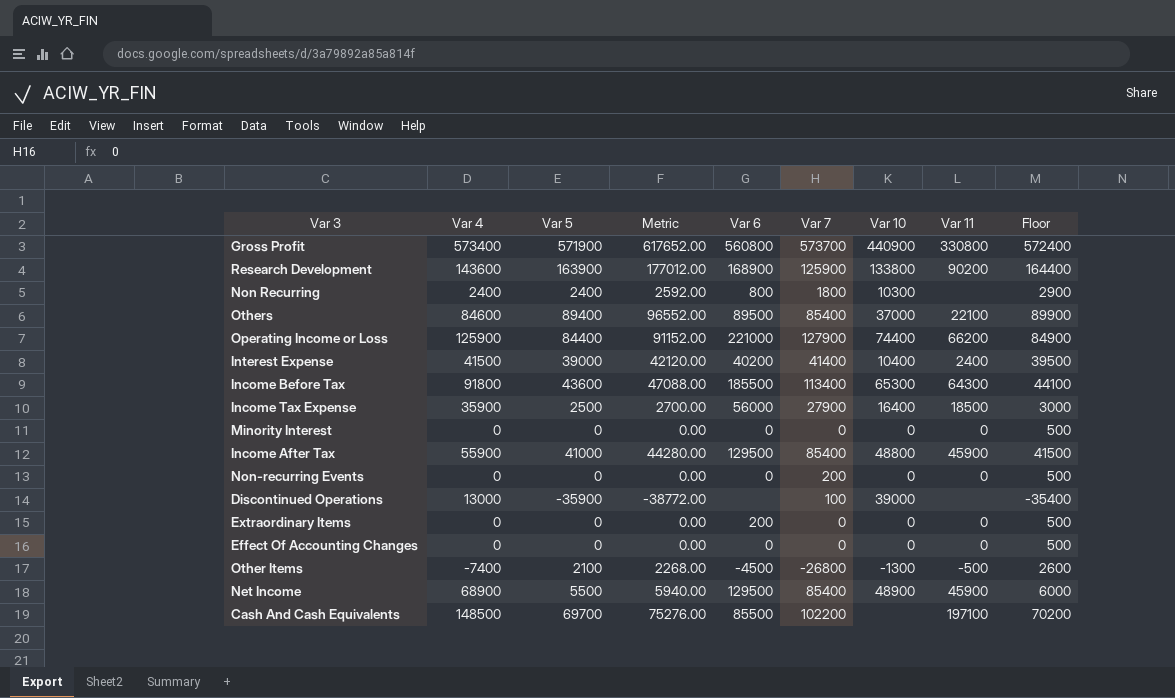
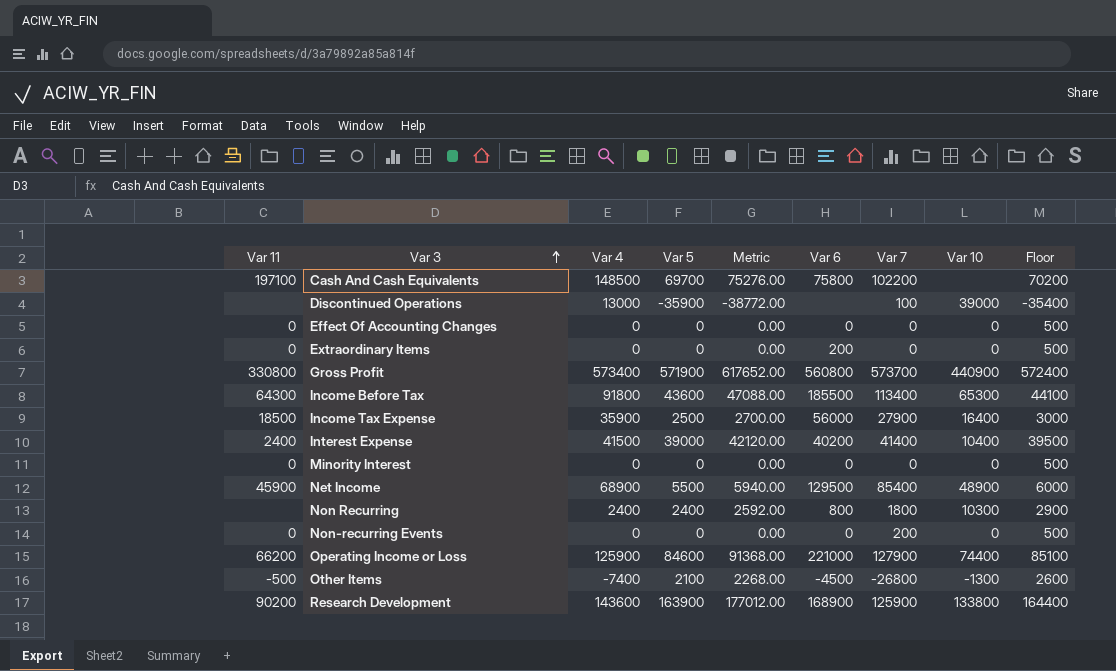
row order: none -> Var 3 ascending
column Var 11 | position: 8 -> 1
row Others: 84600 | 89400 | 96552.00 | 89500 | 85400 | 37000 | 22100 | 89900 -> none
row Income After Tax: 55900 | 41000 | 44280.00 | 129500 | 85400 | 48800 | 45900 | 41500 -> none
Cash And Cash Equivalents | Var 6: 85500 -> 75800
Operating Income or Loss | Var 5: 84400 -> 84600
Operating Income or Loss | Metric: 91152.00 -> 91368.00
Operating Income or Loss | Floor: 84900 -> 85100

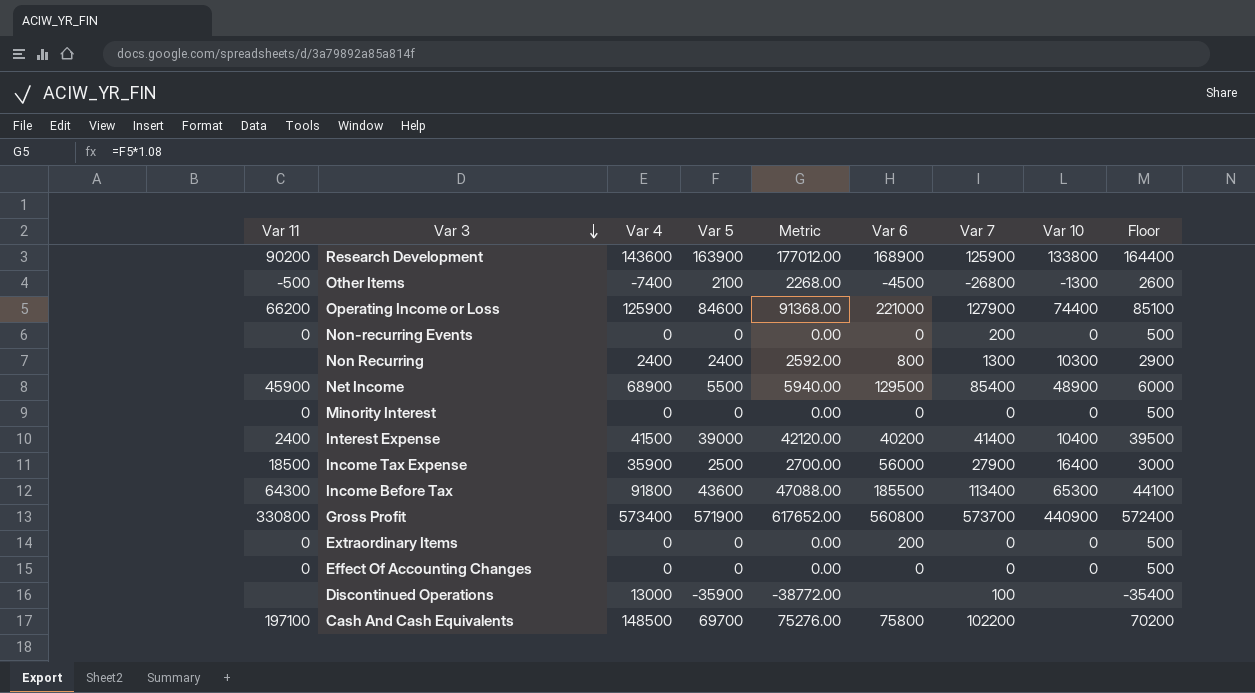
row order: Var 3 ascending -> Var 3 descending
Non Recurring | Var 7: 1800 -> 1300
Discontinued Operations | Var 10: 39000 -> none

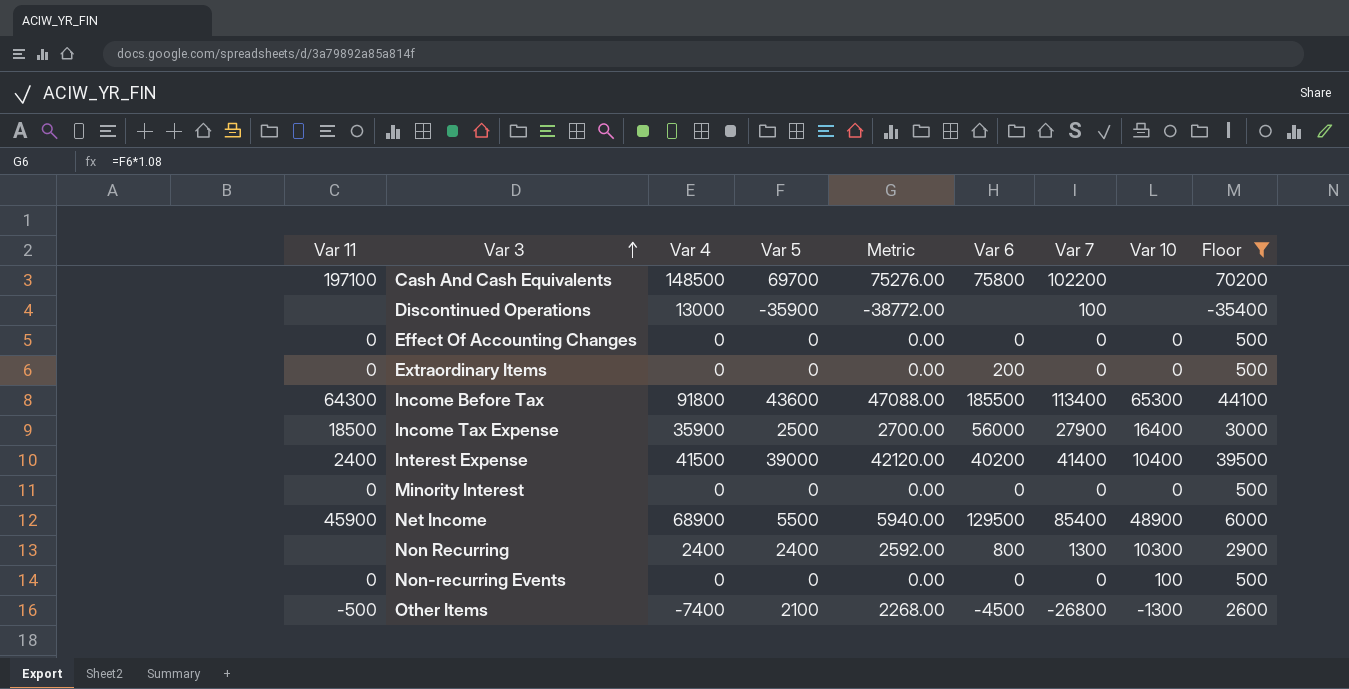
filter: none -> Floor <= 70200
row order: Var 3 descending -> Var 3 ascending
Non-recurring Events | Var 7: 200 -> 0
Non-recurring Events | Var 10: 0 -> 100

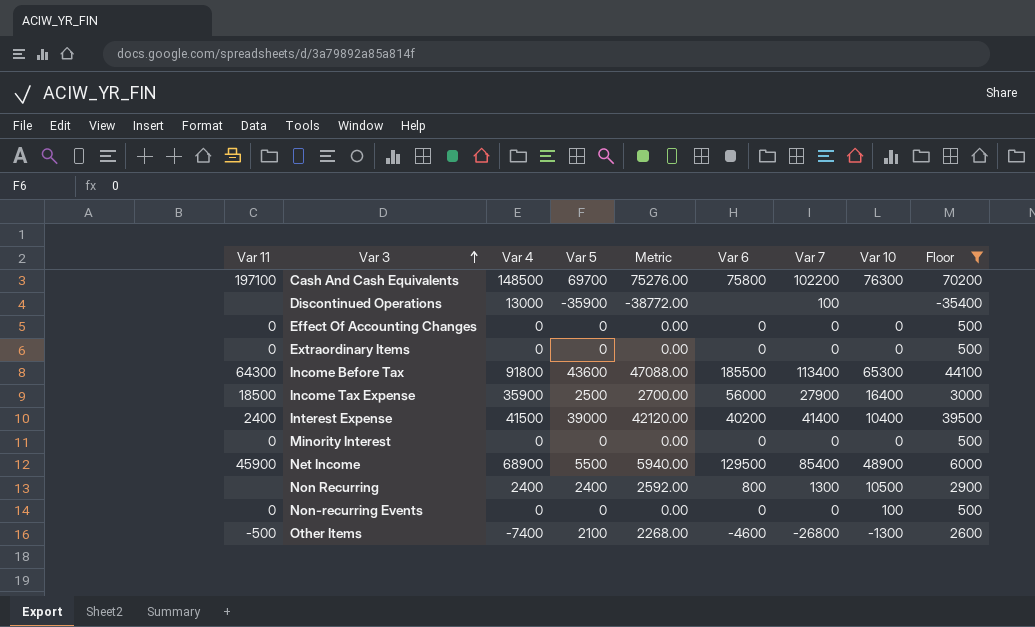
Cash And Cash Equivalents | Var 10: none -> 76300
Extraordinary Items | Var 6: 200 -> 0
Non Recurring | Var 10: 10300 -> 10500
Other Items | Var 6: -4500 -> -4600

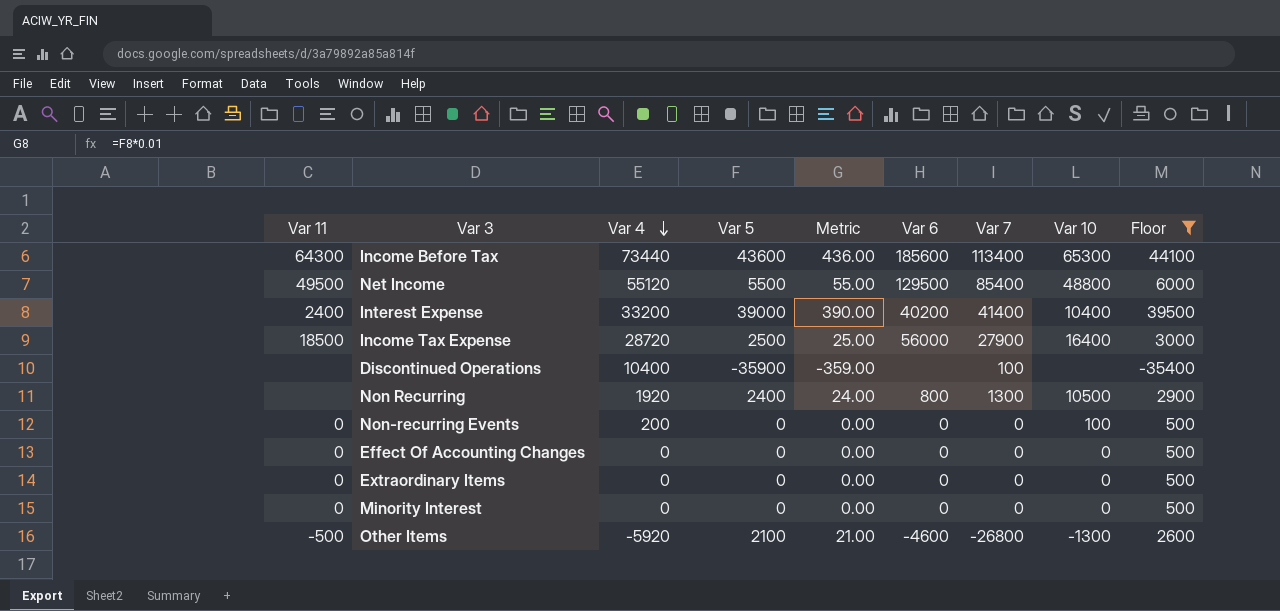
row order: Var 3 ascending -> Var 4 descending
column Metric | formula: [Var 5] * 1.08 -> [Var 5] * 0.01
row Cash And Cash Equivalents: 197100 | 148500 | 69700 | 75276.00 | 75800 | 102200 | 76300 | 70200 -> none
Income Before Tax | Var 4: 91800 -> 73440
Income Before Tax | Var 6: 185500 -> 185600
Net Income | Var 11: 45900 -> 49500
Net Income | Var 4: 68900 -> 55120
Net Income | Var 10: 48900 -> 48800
Interest Expense | Var 4: 41500 -> 33200
Income Tax Expense | Var 4: 35900 -> 28720
Discontinued Operations | Var 4: 13000 -> 10400
Non Recurring | Var 4: 2400 -> 1920
Non-recurring Events | Var 4: 0 -> 200
Other Items | Var 4: -7400 -> -5920

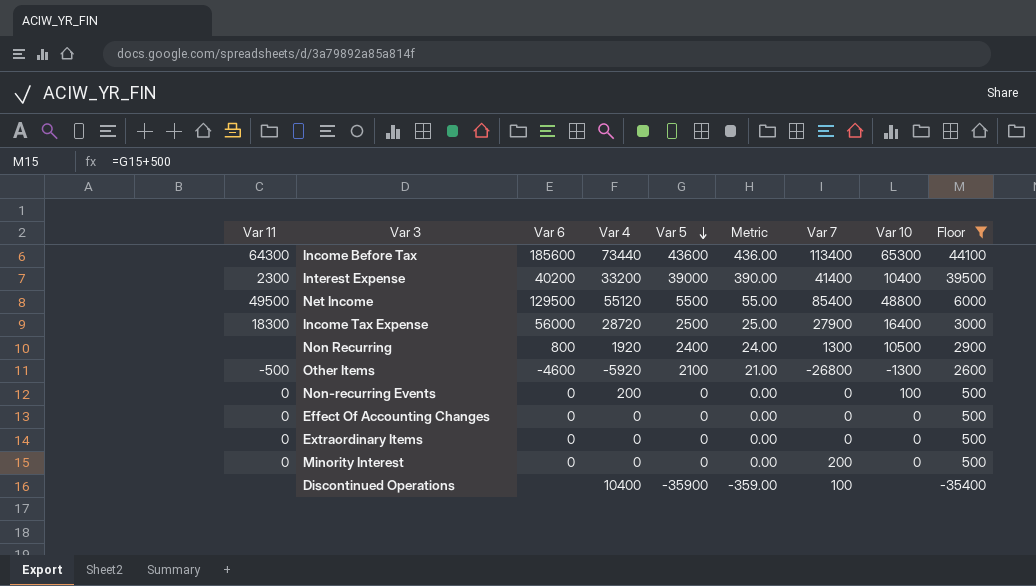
row order: Var 4 descending -> Var 5 descending
column Var 6 | position: 6 -> 3
Interest Expense | Var 11: 2400 -> 2300
Income Tax Expense | Var 11: 18500 -> 18300
Minority Interest | Var 7: 0 -> 200

